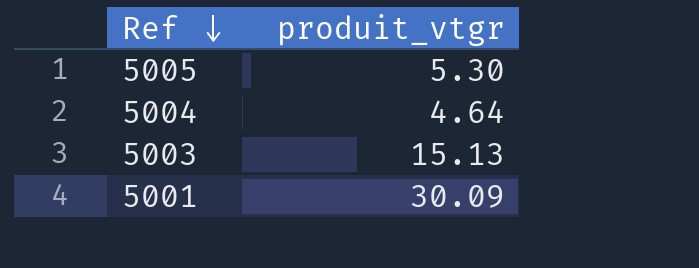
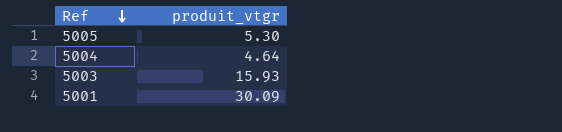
5003 | produit_vtgr: 15.13 -> 15.93

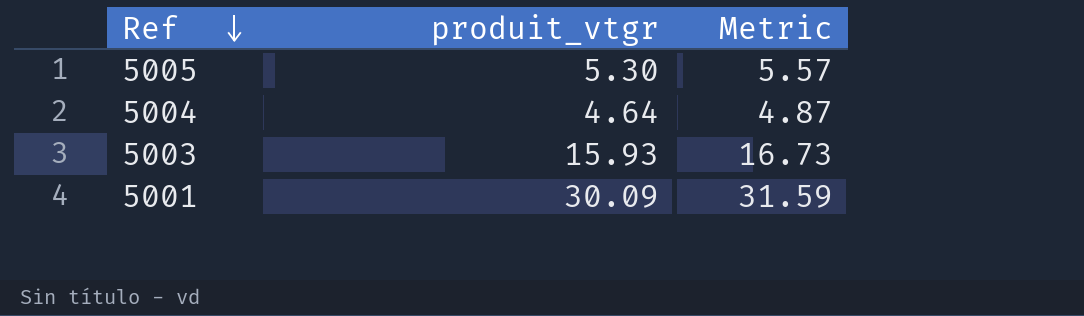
column Metric | formula: none -> [produit_vtgr] * 1.05

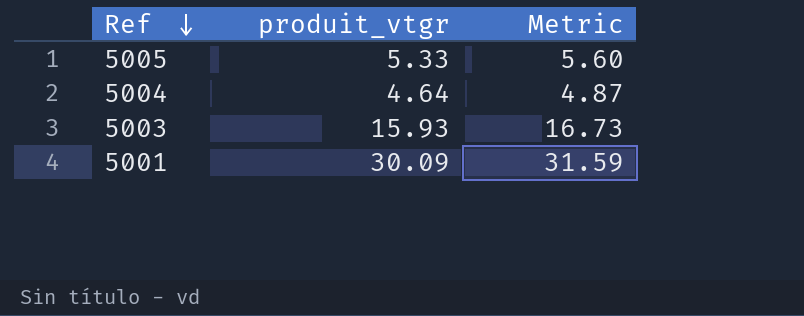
5005 | produit_vtgr: 5.30 -> 5.33
5005 | Metric: 5.57 -> 5.60

